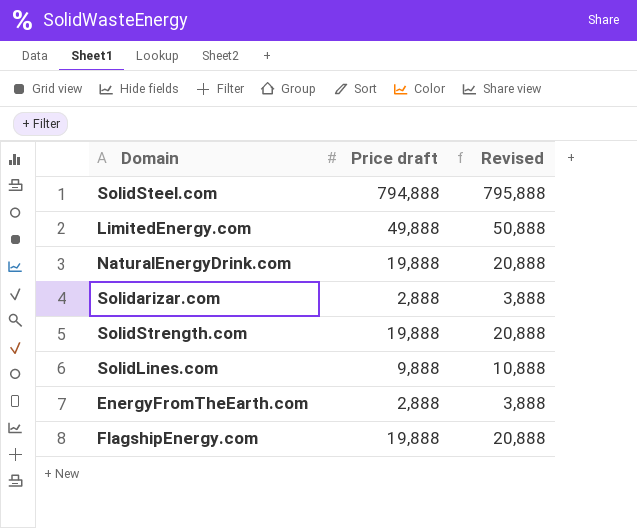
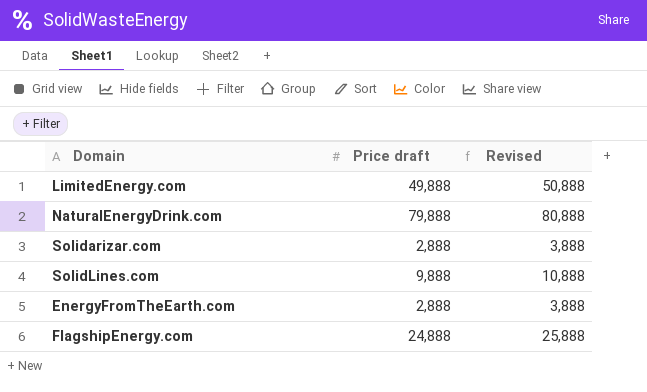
row SolidSteel.com: 794,888 | 795,888 -> none
row SolidStrength.com: 19,888 | 20,888 -> none
NaturalEnergyDrink.com | Price draft: 19,888 -> 79,888
NaturalEnergyDrink.com | Revised: 20,888 -> 80,888
FlagshipEnergy.com | Price draft: 19,888 -> 24,888
FlagshipEnergy.com | Revised: 20,888 -> 25,888

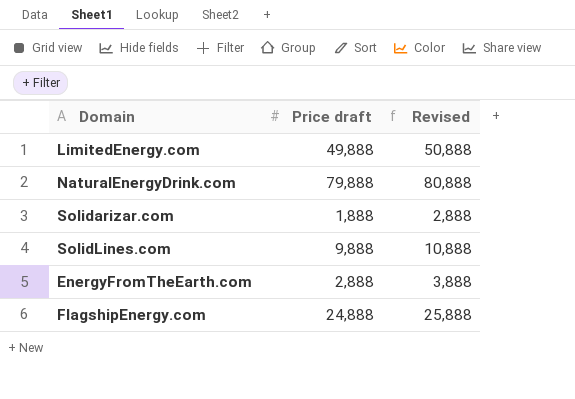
Solidarizar.com | Price draft: 2,888 -> 1,888
Solidarizar.com | Revised: 3,888 -> 2,888

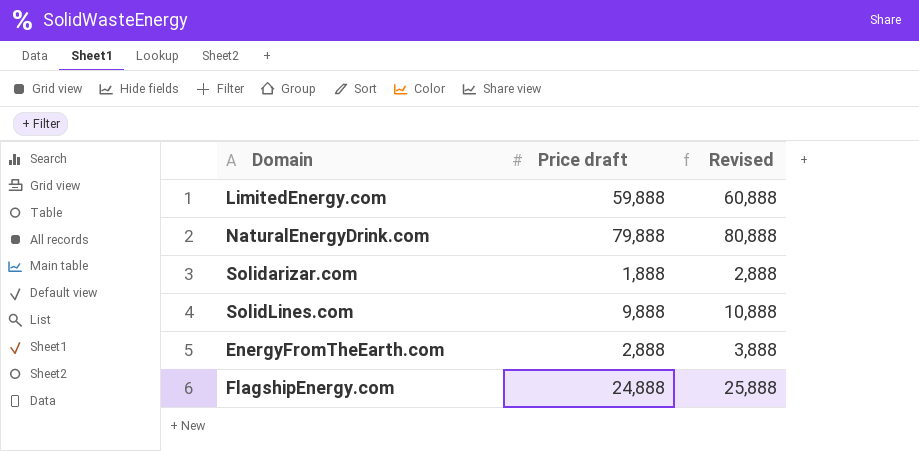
LimitedEnergy.com | Price draft: 49,888 -> 59,888
LimitedEnergy.com | Revised: 50,888 -> 60,888

